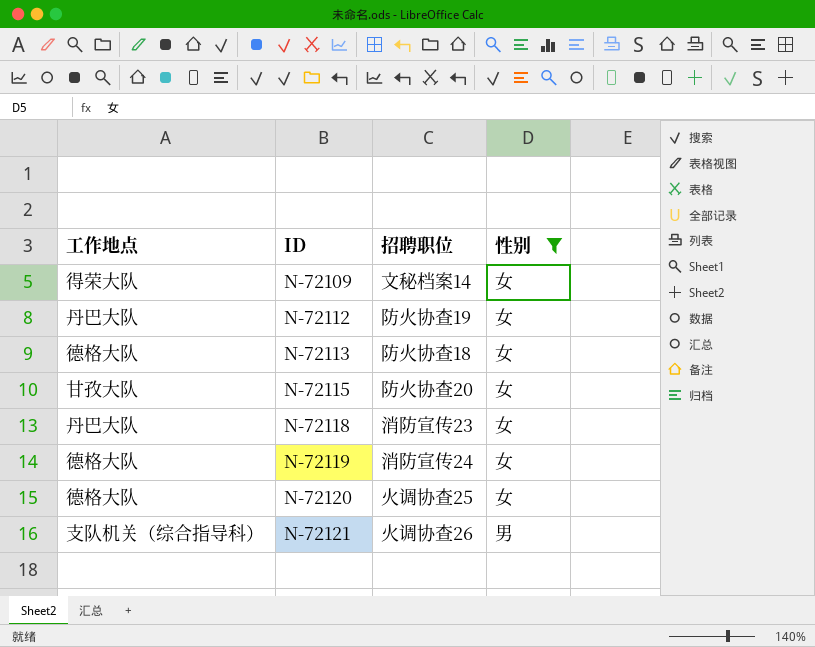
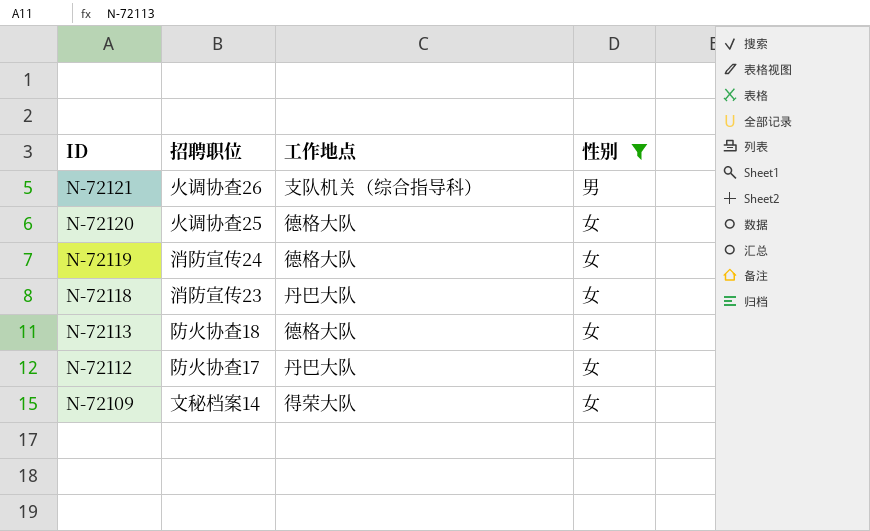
row order: ID ascending -> ID descending
column 工作地点 | position: 1 -> 3
row N-72115: 甘孜大队 | 防火协查20 | 女 -> none
N-72112 | 招聘职位: 防火协查19 -> 防火协查17

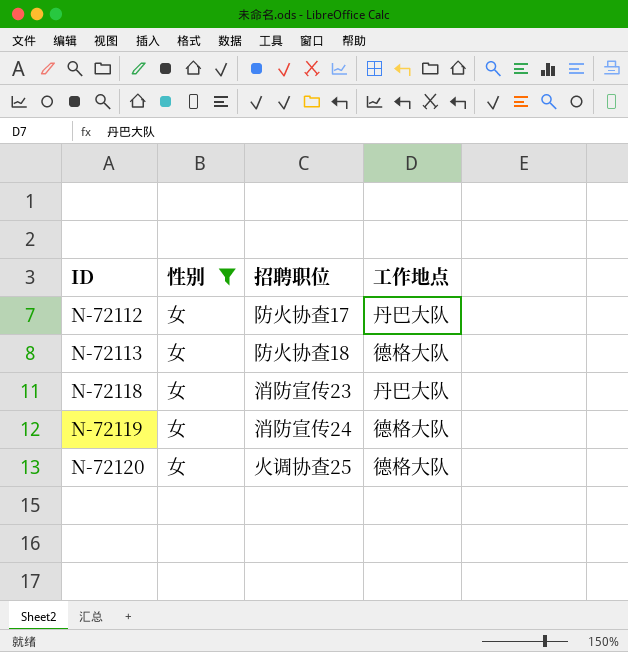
row order: ID descending -> ID ascending
column 性别 | position: 4 -> 2
row N-72121: 火调协查26 | 支队机关（综合指导科） | 男 -> none
row N-72109: 文秘档案14 | 得荣大队 | 女 -> none

